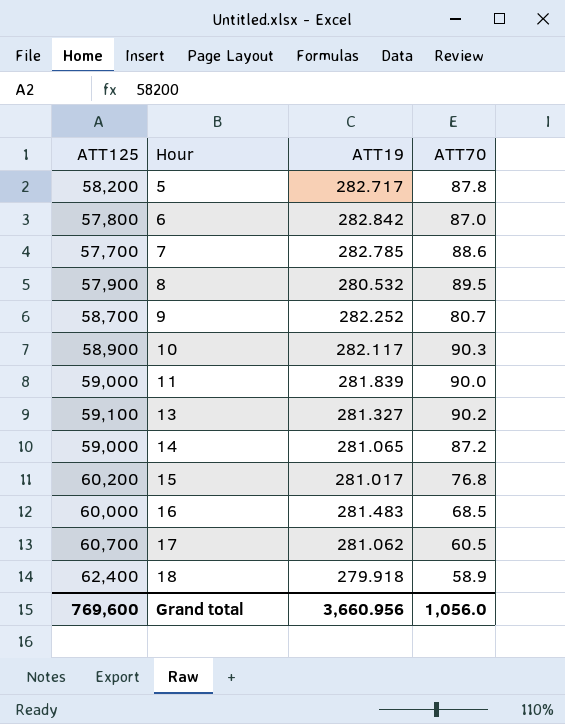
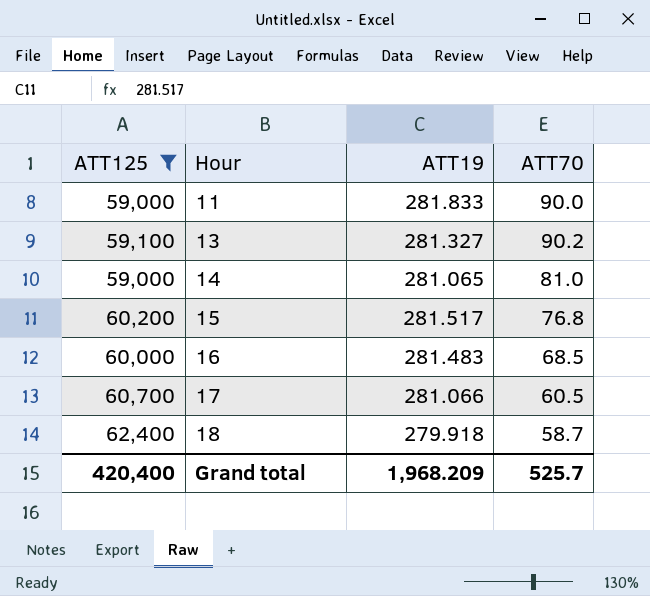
filter: none -> ATT125 >= 59,000
11 | ATT19: 281.839 -> 281.833
14 | ATT70: 87.2 -> 81.0
15 | ATT19: 281.017 -> 281.517
17 | ATT19: 281.062 -> 281.066
18 | ATT70: 58.9 -> 58.7
Grand total | ATT125: 769,600 -> 420,400
Grand total | ATT19: 3,660.956 -> 1,968.209
Grand total | ATT70: 1,056.0 -> 525.7

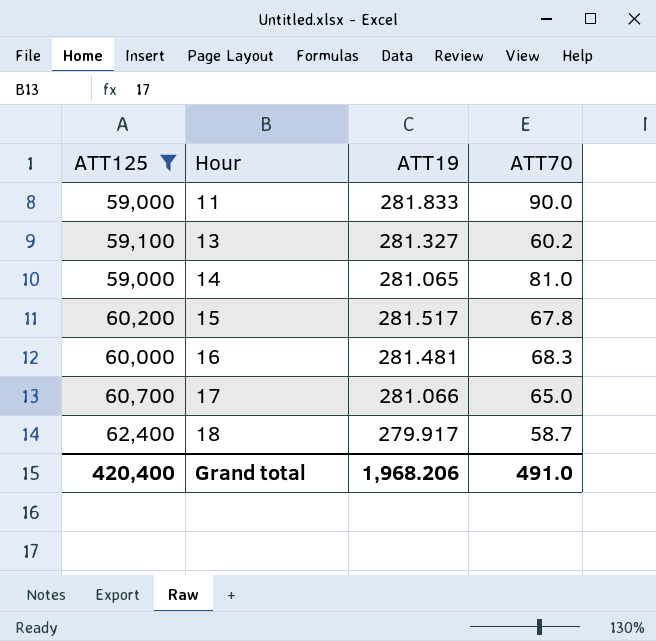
13 | ATT70: 90.2 -> 60.2
15 | ATT70: 76.8 -> 67.8
16 | ATT19: 281.483 -> 281.481
16 | ATT70: 68.5 -> 68.3
17 | ATT70: 60.5 -> 65.0
18 | ATT19: 279.918 -> 279.917
Grand total | ATT19: 1,968.209 -> 1,968.206
Grand total | ATT70: 525.7 -> 491.0

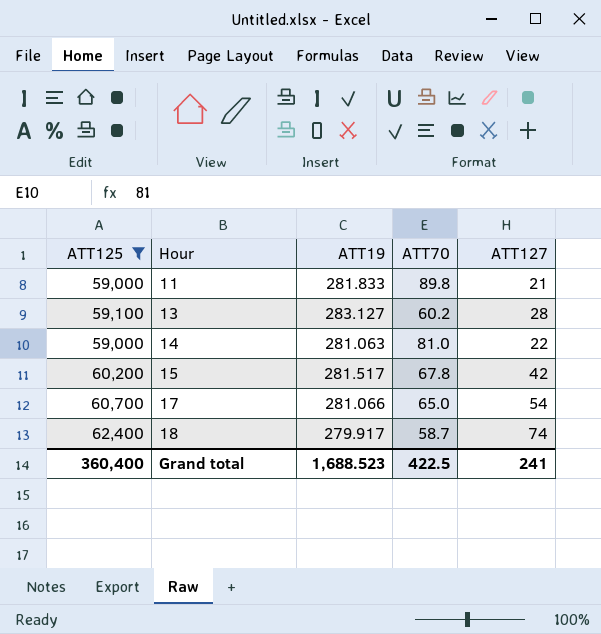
column ATT127 | position: none -> 5
row 16: 60,000 | 281.481 | 68.3 -> none
11 | ATT70: 90.0 -> 89.8
13 | ATT19: 281.327 -> 283.127
14 | ATT19: 281.065 -> 281.063
Grand total | ATT125: 420,400 -> 360,400
Grand total | ATT19: 1,968.206 -> 1,688.523
Grand total | ATT70: 491.0 -> 422.5

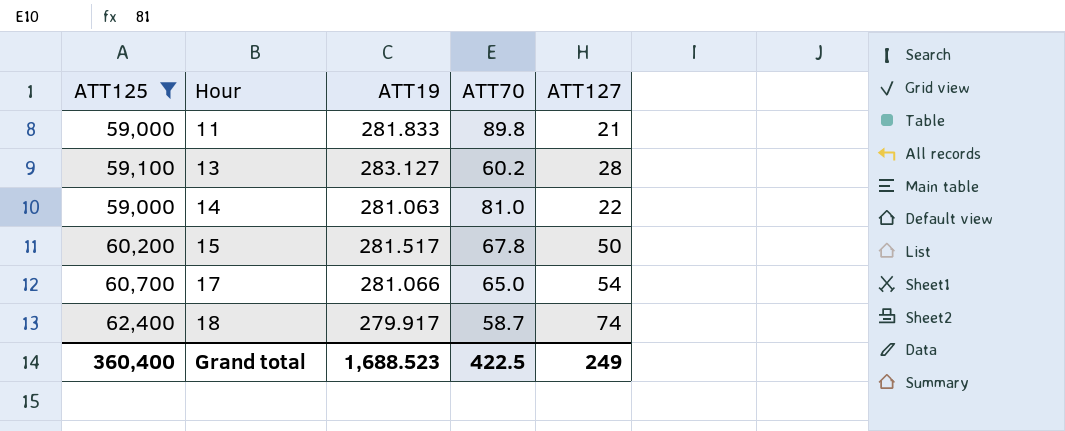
15 | ATT127: 42 -> 50
Grand total | ATT127: 241 -> 249

